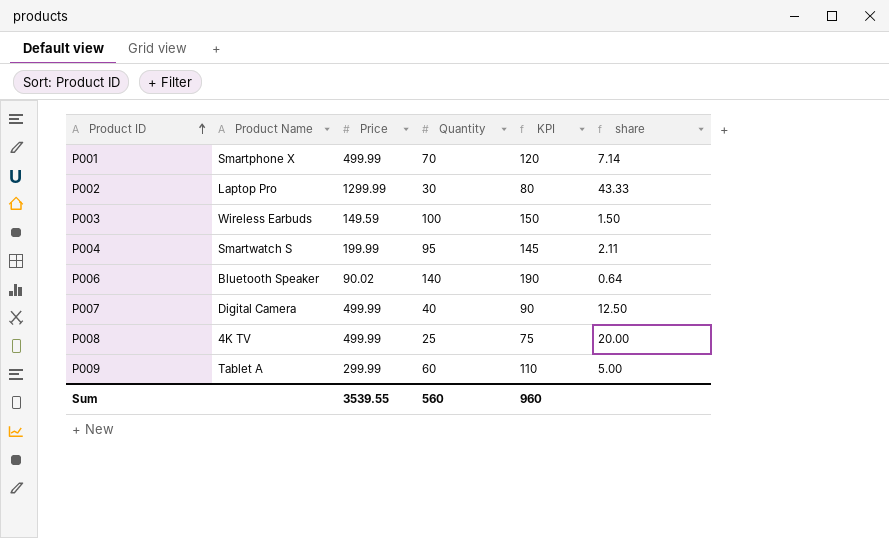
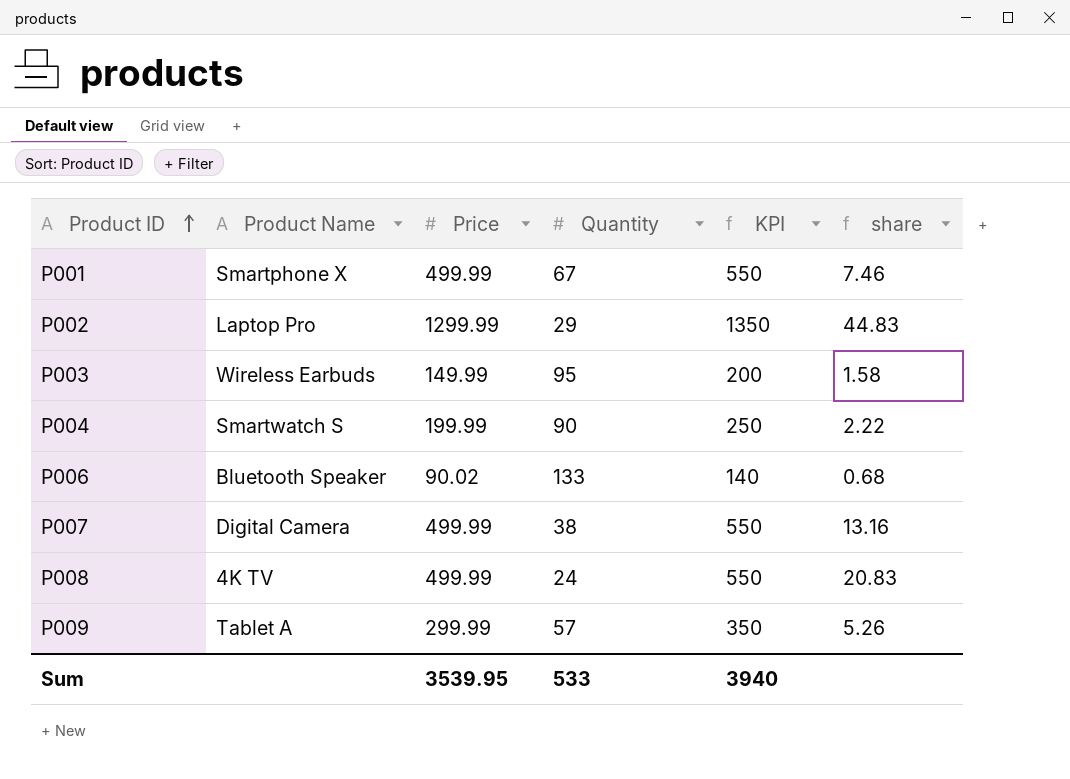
column KPI | formula: [Quantity] + 50 -> [Price] + 50
P001 | Quantity: 70 -> 67
P001 | share: 7.14 -> 7.46
P002 | Quantity: 30 -> 29
P002 | share: 43.33 -> 44.83
P003 | Price: 149.59 -> 149.99
P003 | Quantity: 100 -> 95
P003 | share: 1.50 -> 1.58
P004 | Quantity: 95 -> 90
P004 | share: 2.11 -> 2.22
P006 | Quantity: 140 -> 133
P006 | share: 0.64 -> 0.68
P007 | Quantity: 40 -> 38
P007 | share: 12.50 -> 13.16
P008 | Quantity: 25 -> 24
P008 | share: 20.00 -> 20.83
P009 | Quantity: 60 -> 57
P009 | share: 5.00 -> 5.26
Sum | Price: 3539.55 -> 3539.95
Sum | Quantity: 560 -> 533
Sum | KPI: 960 -> 3940

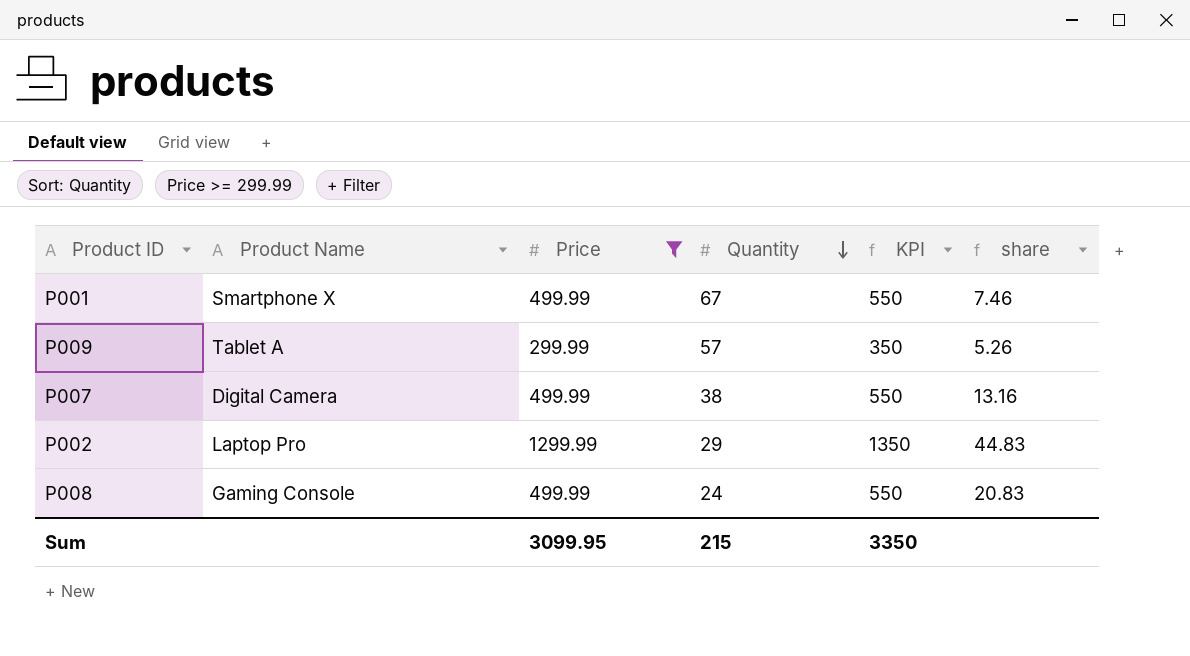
filter: none -> Price >= 299.99
row order: Product ID ascending -> Quantity descending
P008 | Product Name: 4K TV -> Gaming Console
Sum | Price: 3539.95 -> 3099.95
Sum | Quantity: 533 -> 215
Sum | KPI: 3940 -> 3350

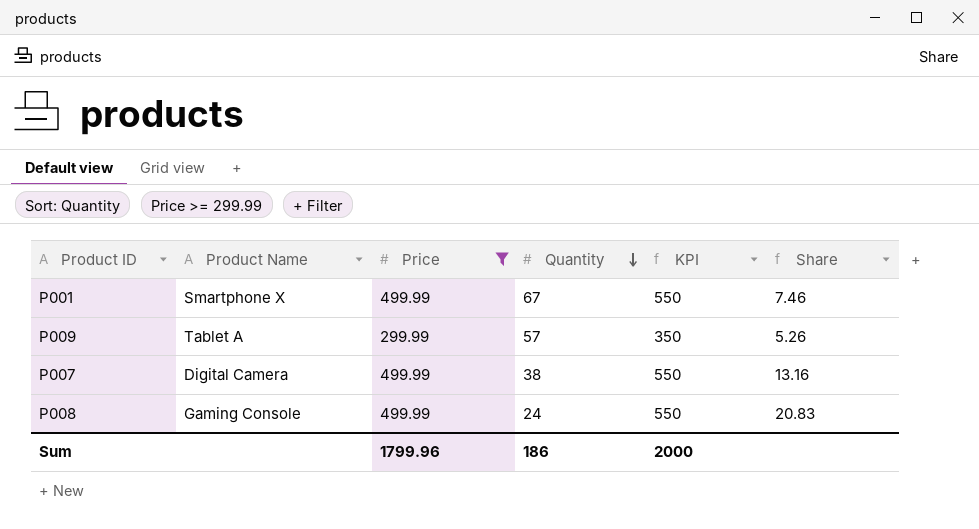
column name: share -> Share
row P002: Laptop Pro | 1299.99 | 29 | 1350 | 44.83 -> none
Sum | Price: 3099.95 -> 1799.96
Sum | Quantity: 215 -> 186
Sum | KPI: 3350 -> 2000

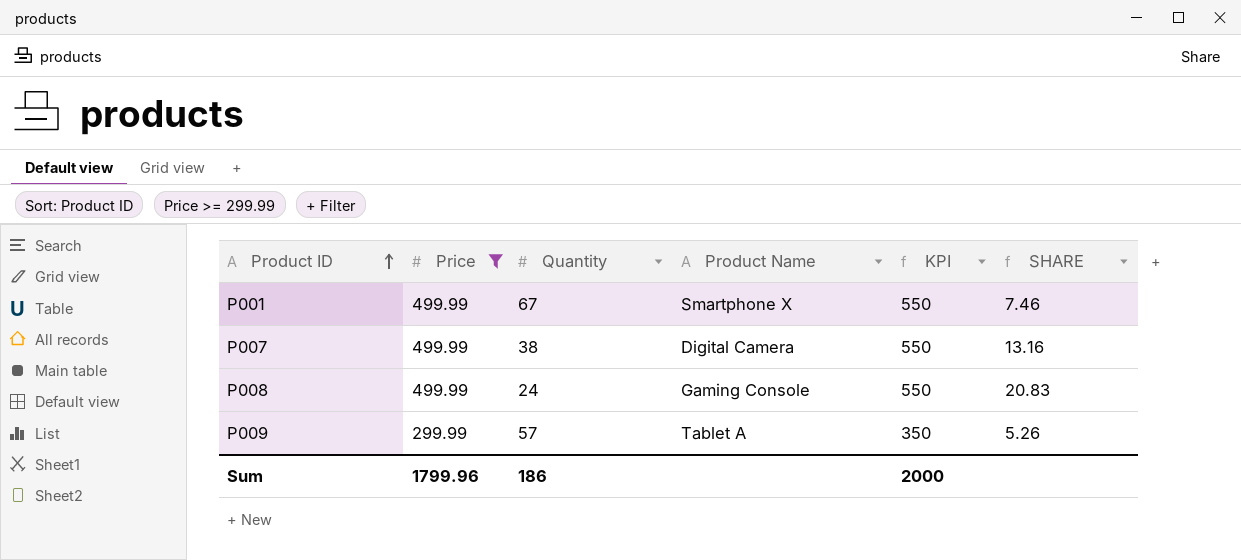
row order: Quantity descending -> Product ID ascending
column Product Name | position: 2 -> 4
column name: Share -> SHARE

